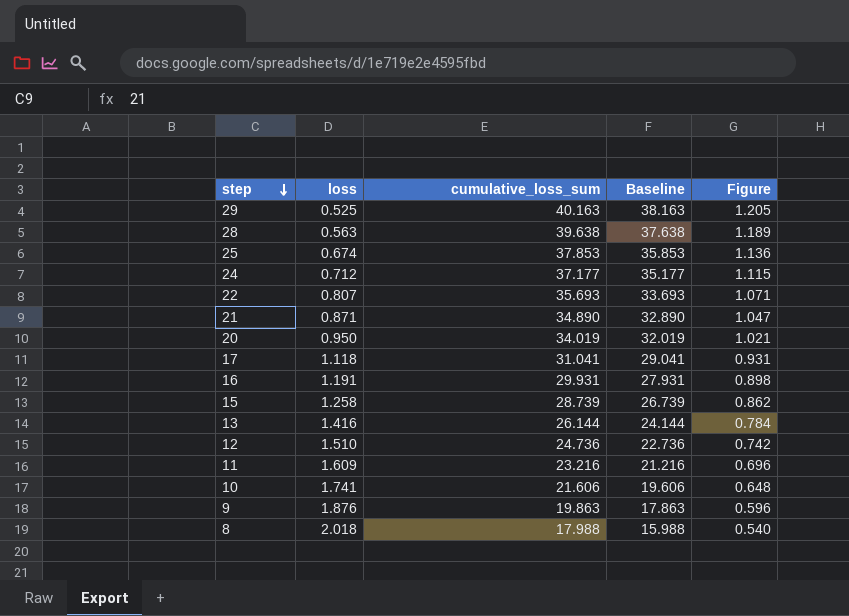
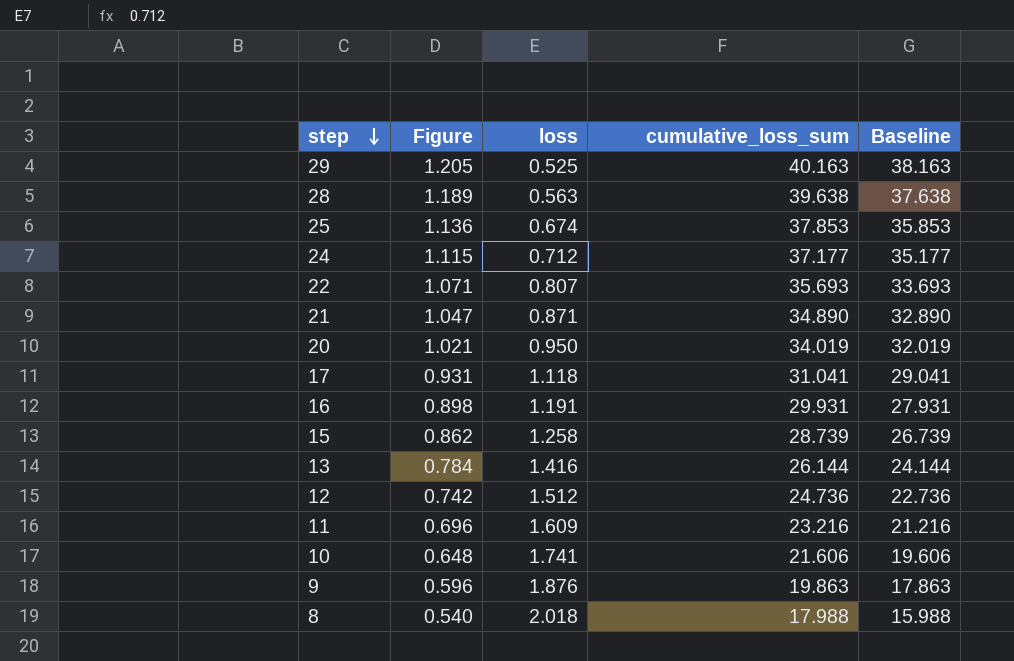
column Figure | position: 5 -> 2
12 | loss: 1.510 -> 1.512

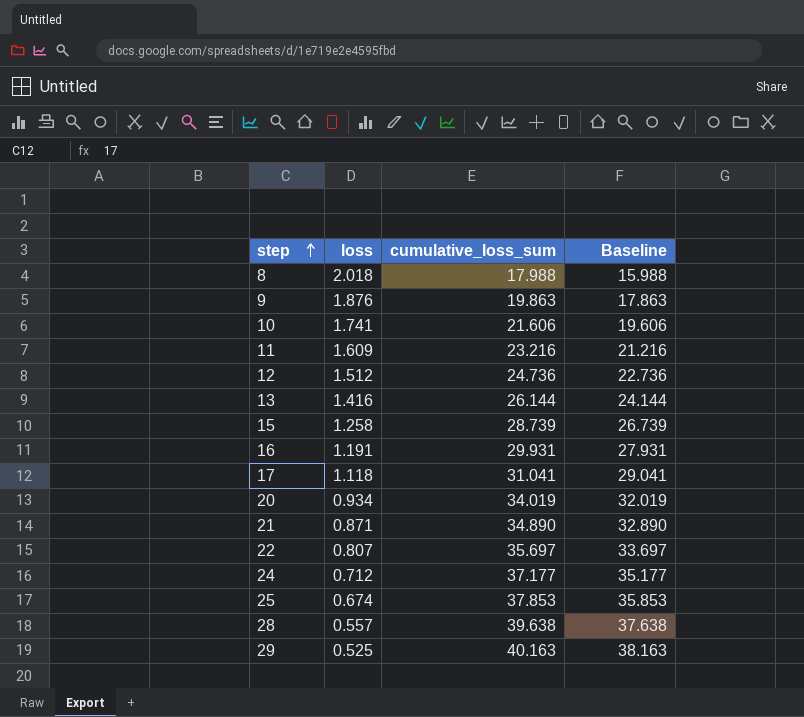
row order: step descending -> step ascending
column Figure | formula: [cumulative_loss_sum] * 0.03 -> none
20 | loss: 0.950 -> 0.934
22 | cumulative_loss_sum: 35.693 -> 35.697
22 | Baseline: 33.693 -> 33.697
28 | loss: 0.563 -> 0.557

